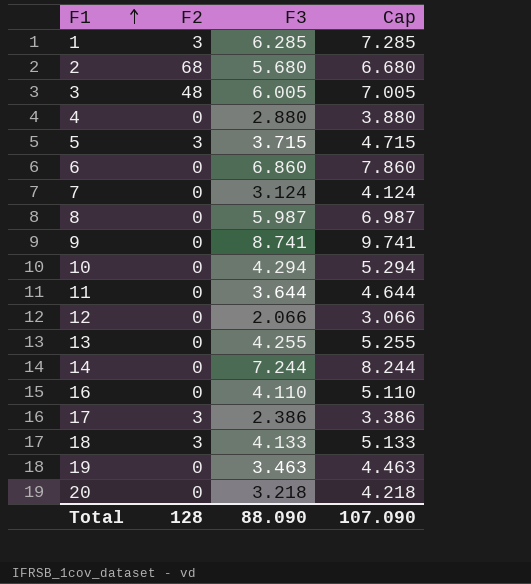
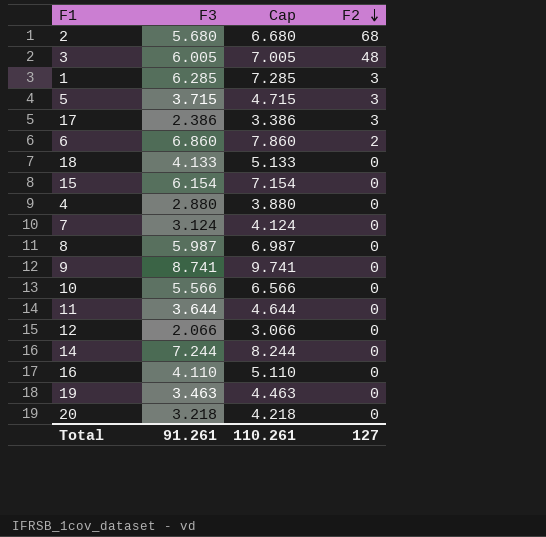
row order: F1 ascending -> F2 descending
column F2 | position: 2 -> 4
row 13: 0 | 4.255 | 5.255 -> none
6 | F2: 0 -> 2
18 | F2: 3 -> 0
row 15: none -> 6.154 | 7.154 | 0
10 | F3: 4.294 -> 5.566
10 | Cap: 5.294 -> 6.566
Total | F3: 88.090 -> 91.261
Total | Cap: 107.090 -> 110.261
Total | F2: 128 -> 127

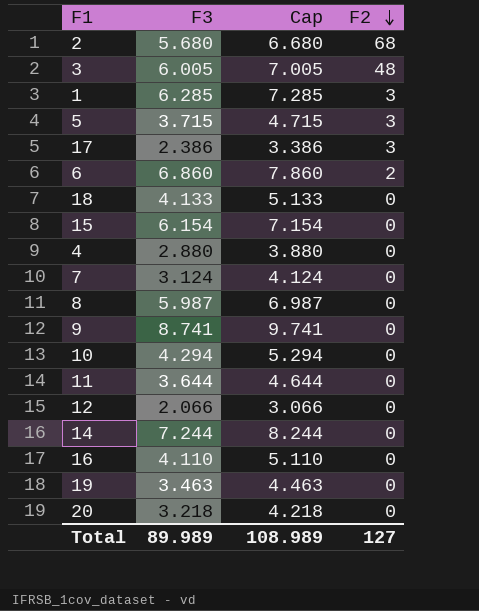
10 | F3: 5.566 -> 4.294
10 | Cap: 6.566 -> 5.294
Total | F3: 91.261 -> 89.989
Total | Cap: 110.261 -> 108.989

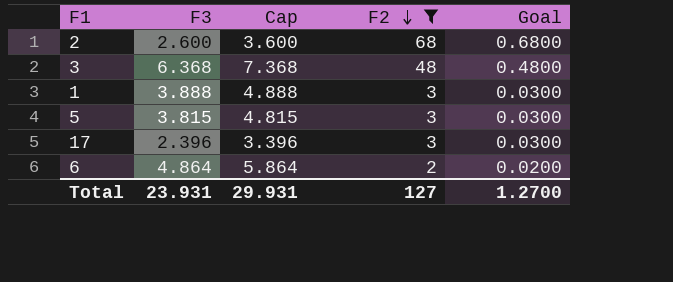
filter: none -> F2 != 0
column Goal | formula: none -> [F2] * 0.01
2 | F3: 5.680 -> 2.600
2 | Cap: 6.680 -> 3.600
3 | F3: 6.005 -> 6.368
3 | Cap: 7.005 -> 7.368
1 | F3: 6.285 -> 3.888
1 | Cap: 7.285 -> 4.888
5 | F3: 3.715 -> 3.815
5 | Cap: 4.715 -> 4.815
17 | F3: 2.386 -> 2.396
17 | Cap: 3.386 -> 3.396
6 | F3: 6.860 -> 4.864
6 | Cap: 7.860 -> 5.864
Total | F3: 89.989 -> 23.931
Total | Cap: 108.989 -> 29.931

